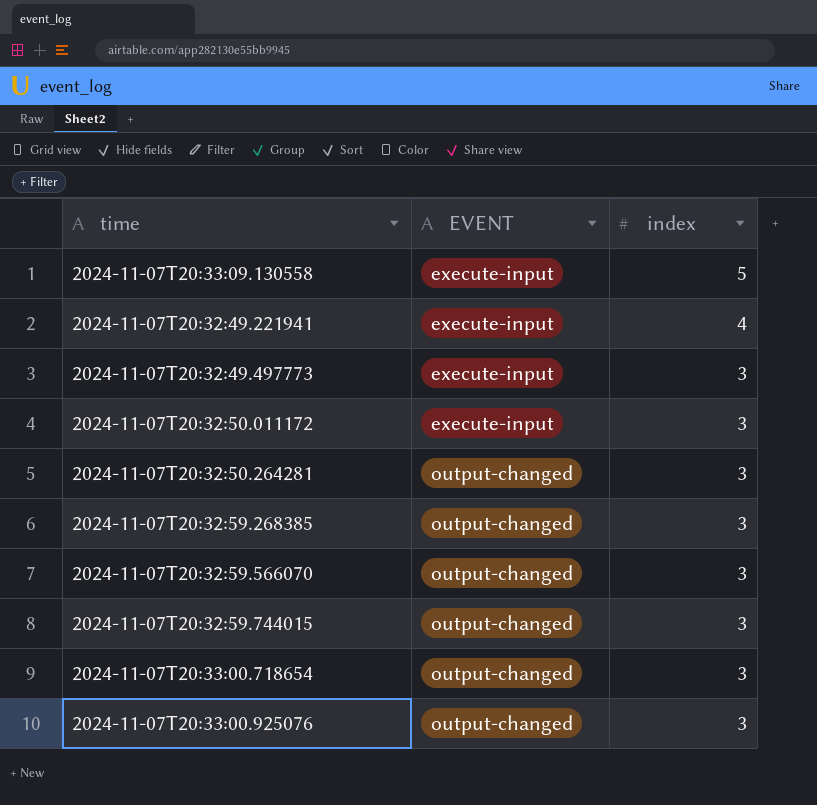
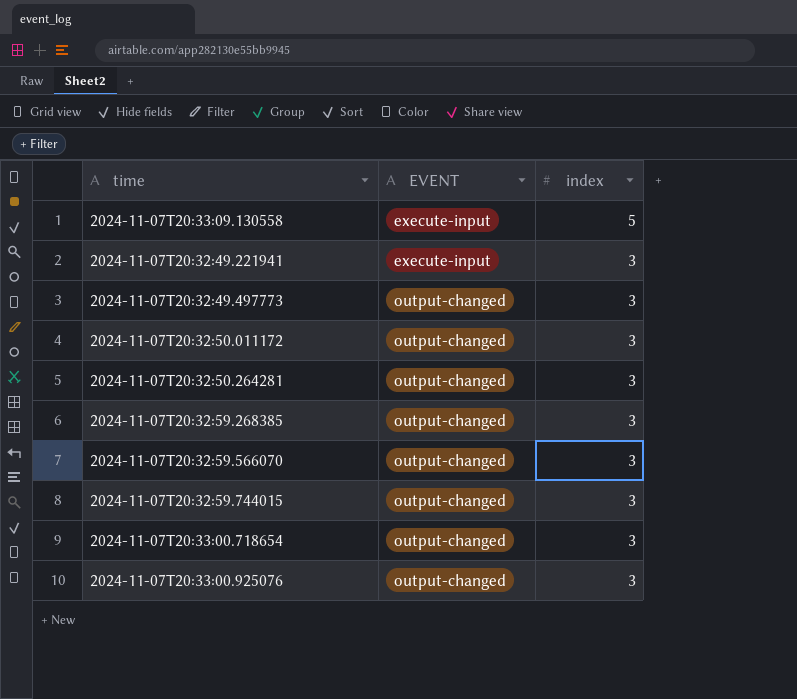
2024-11-07T20:32:49.221941 | index: 4 -> 3
2024-11-07T20:32:49.497773 | EVENT: execute-input -> output-changed
2024-11-07T20:32:50.011172 | EVENT: execute-input -> output-changed

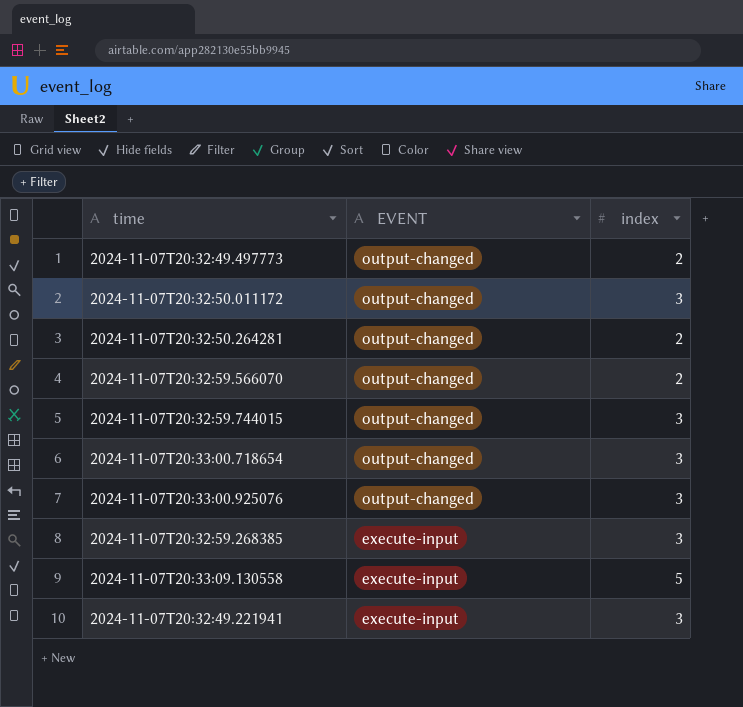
row order: EVENT ascending -> EVENT descending
2024-11-07T20:32:49.497773 | index: 3 -> 2
2024-11-07T20:32:50.264281 | index: 3 -> 2
2024-11-07T20:32:59.566070 | index: 3 -> 2
2024-11-07T20:32:59.268385 | EVENT: output-changed -> execute-input

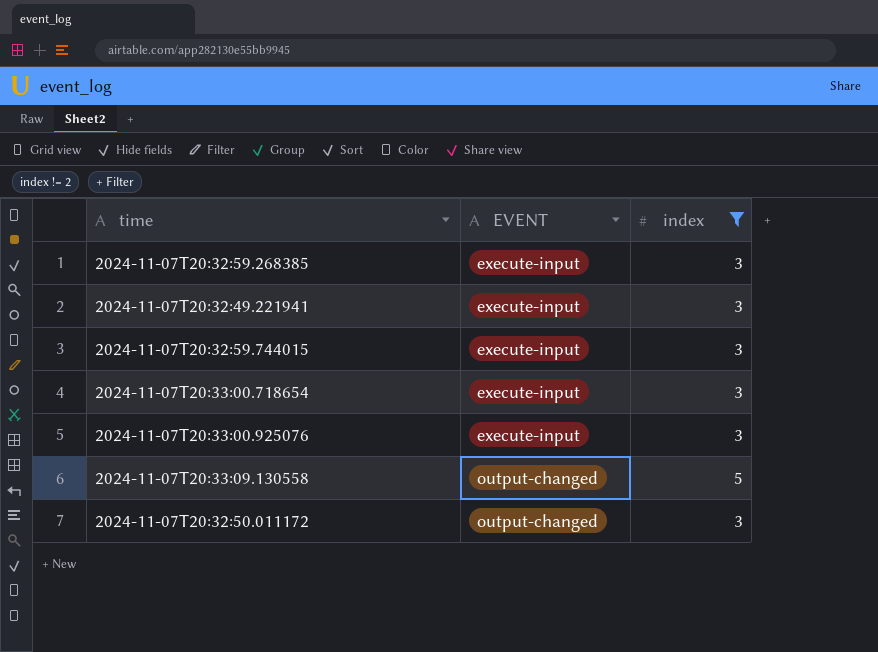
filter: none -> index != 2
row order: EVENT descending -> EVENT ascending
2024-11-07T20:32:59.744015 | EVENT: output-changed -> execute-input
2024-11-07T20:33:00.718654 | EVENT: output-changed -> execute-input
2024-11-07T20:33:00.925076 | EVENT: output-changed -> execute-input
2024-11-07T20:33:09.130558 | EVENT: execute-input -> output-changed

